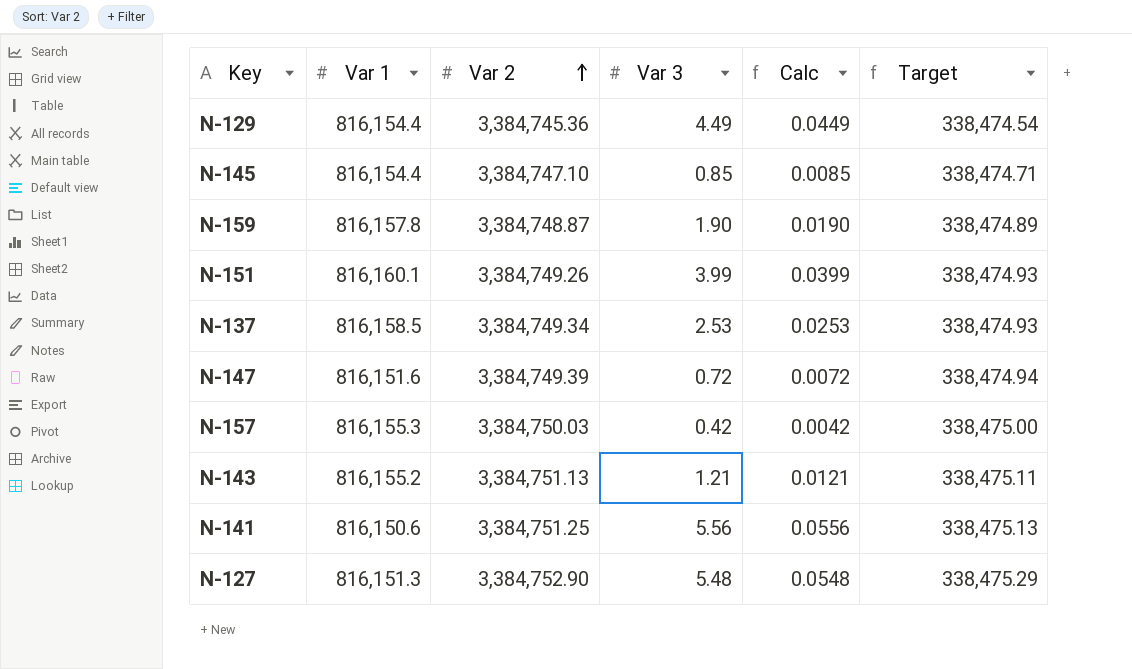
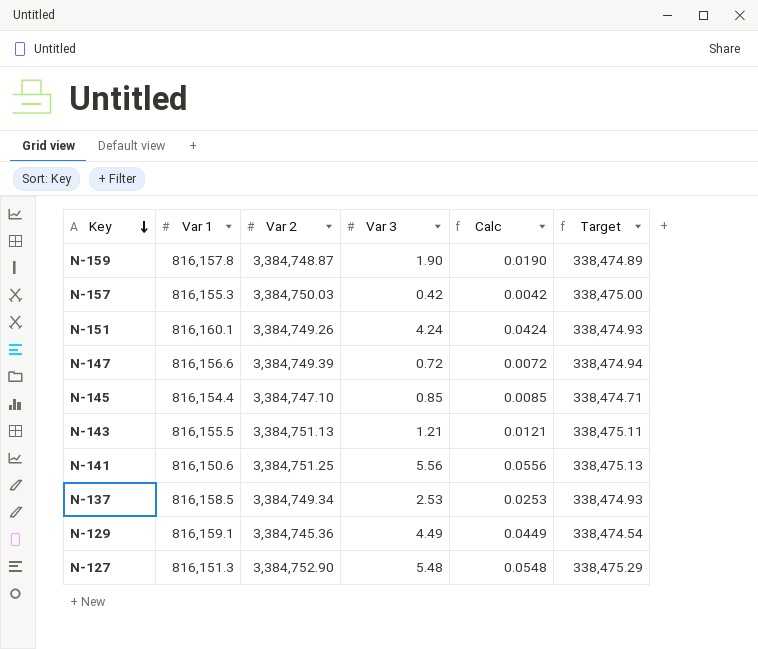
row order: Var 2 ascending -> Key descending
N-151 | Var 3: 3.99 -> 4.24
N-151 | Calc: 0.0399 -> 0.0424
N-147 | Var 1: 816,151.6 -> 816,156.6
N-143 | Var 1: 816,155.2 -> 816,155.5
N-129 | Var 1: 816,154.4 -> 816,159.1

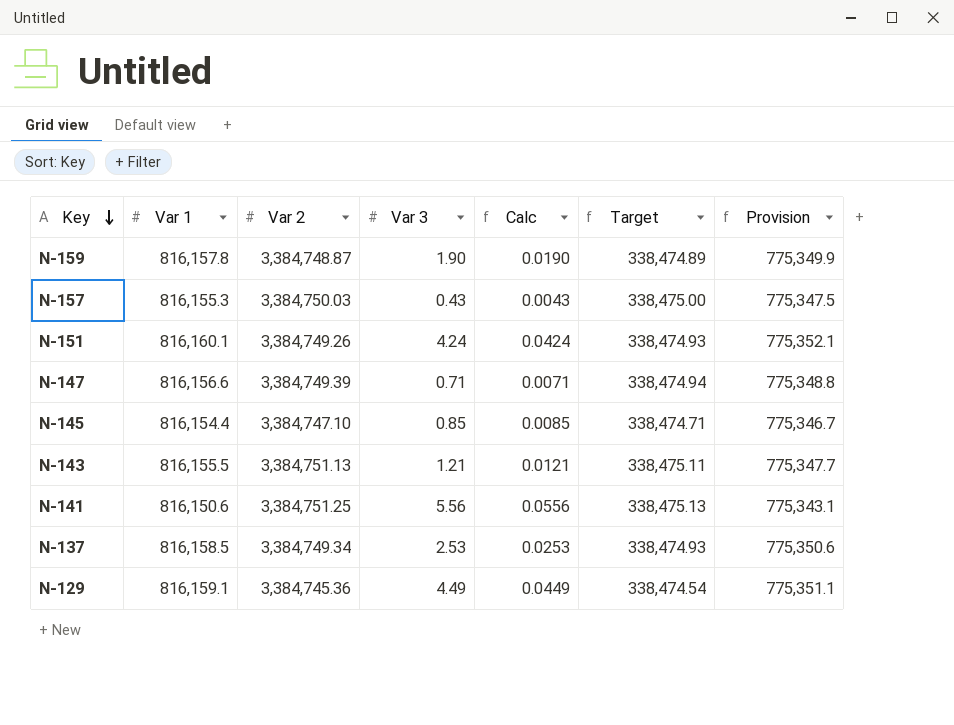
column Provision | formula: none -> [Var 1] * 0.95
row N-127: 816,151.3 | 3,384,752.90 | 5.48 | 0.0548 | 338,475.29 -> none
N-157 | Var 3: 0.42 -> 0.43
N-157 | Calc: 0.0042 -> 0.0043
N-147 | Var 3: 0.72 -> 0.71
N-147 | Calc: 0.0072 -> 0.0071

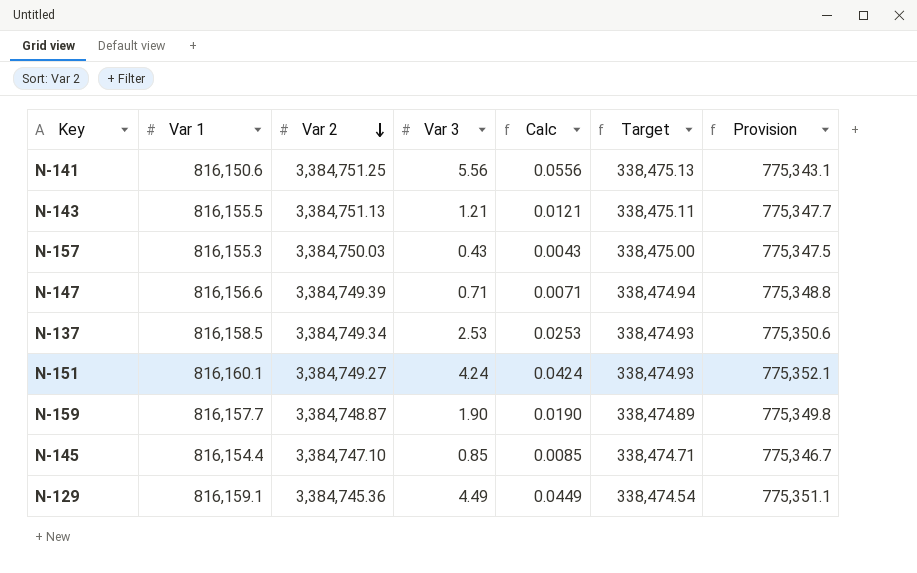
row order: Key descending -> Var 2 descending
N-151 | Var 2: 3,384,749.26 -> 3,384,749.27
N-159 | Var 1: 816,157.8 -> 816,157.7
N-159 | Provision: 775,349.9 -> 775,349.8

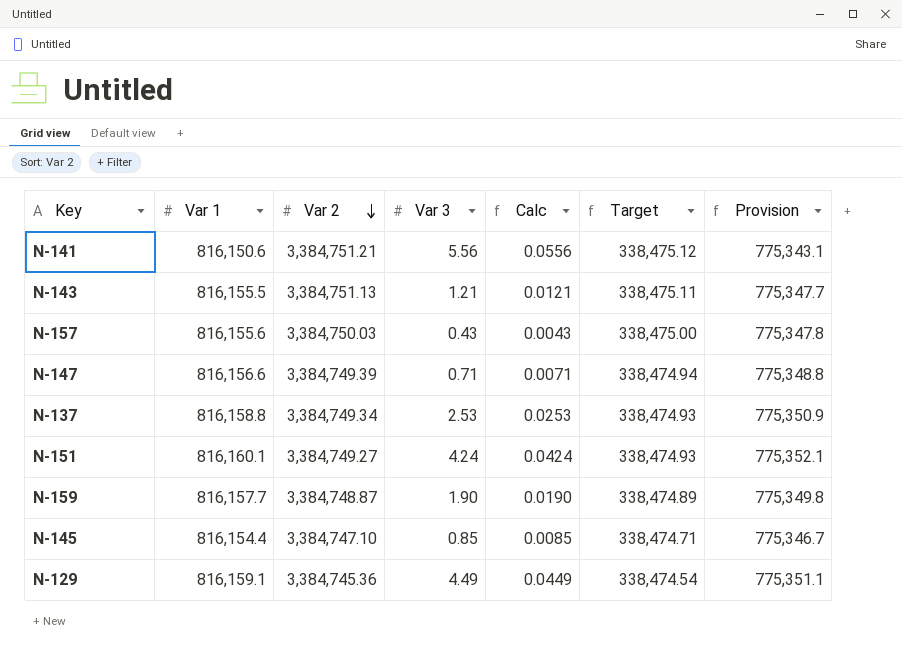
N-141 | Var 2: 3,384,751.25 -> 3,384,751.21
N-141 | Target: 338,475.13 -> 338,475.12
N-157 | Var 1: 816,155.3 -> 816,155.6
N-157 | Provision: 775,347.5 -> 775,347.8
N-137 | Var 1: 816,158.5 -> 816,158.8
N-137 | Provision: 775,350.6 -> 775,350.9

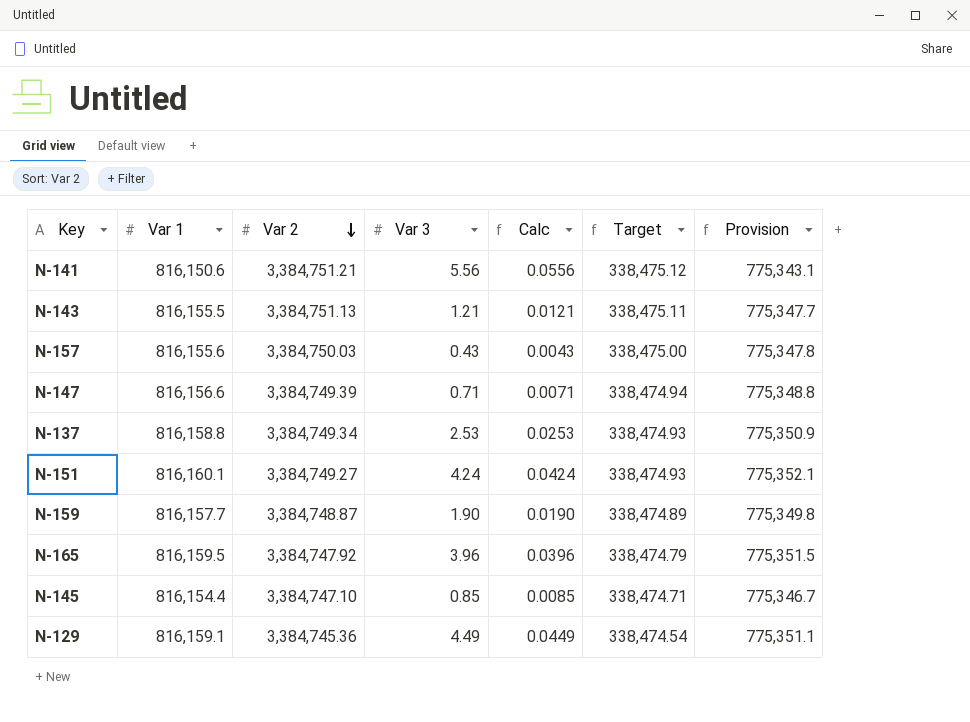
row N-165: none -> 816,159.5 | 3,384,747.92 | 3.96 | 0.0396 | 338,474.79 | 775,351.5

